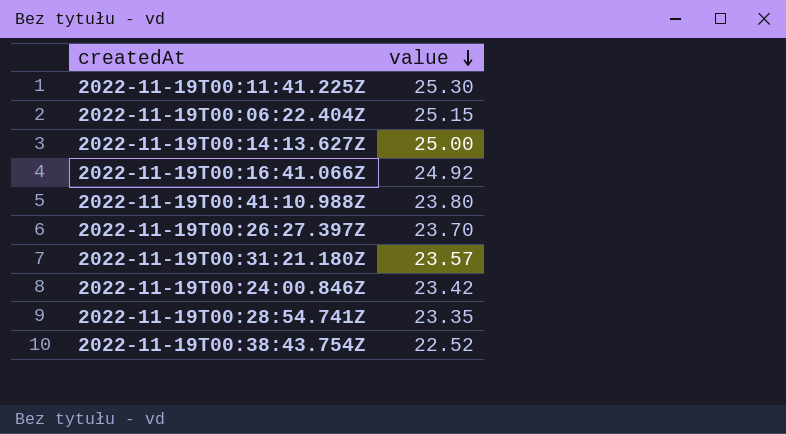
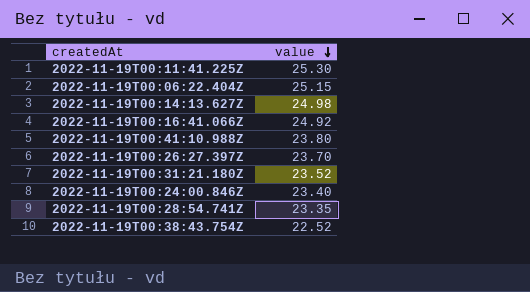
2022-11-19T00:14:13.627Z | value: 25.00 -> 24.98
2022-11-19T00:31:21.180Z | value: 23.57 -> 23.52
2022-11-19T00:24:00.846Z | value: 23.42 -> 23.40

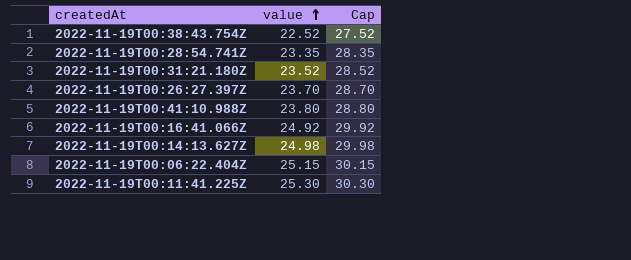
row order: value descending -> value ascending
column Cap | formula: none -> [value] + 5
row 2022-11-19T00:24:00.846Z: 23.40 -> none

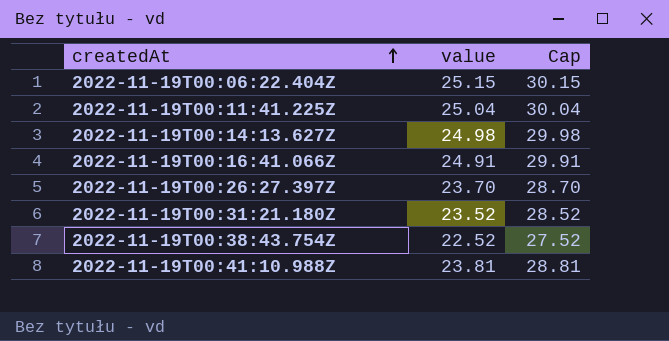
row order: value ascending -> createdAt ascending
row 2022-11-19T00:28:54.741Z: 23.35 | 28.35 -> none
2022-11-19T00:11:41.225Z | value: 25.30 -> 25.04
2022-11-19T00:11:41.225Z | Cap: 30.30 -> 30.04
2022-11-19T00:16:41.066Z | value: 24.92 -> 24.91
2022-11-19T00:16:41.066Z | Cap: 29.92 -> 29.91
2022-11-19T00:41:10.988Z | value: 23.80 -> 23.81
2022-11-19T00:41:10.988Z | Cap: 28.80 -> 28.81

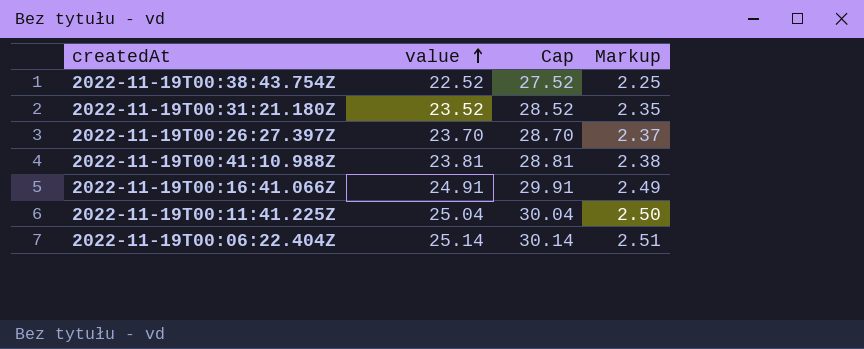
row order: createdAt ascending -> value ascending
column Markup | formula: none -> [value] * 0.1
row 2022-11-19T00:14:13.627Z: 24.98 | 29.98 -> none
2022-11-19T00:06:22.404Z | value: 25.15 -> 25.14
2022-11-19T00:06:22.404Z | Cap: 30.15 -> 30.14

